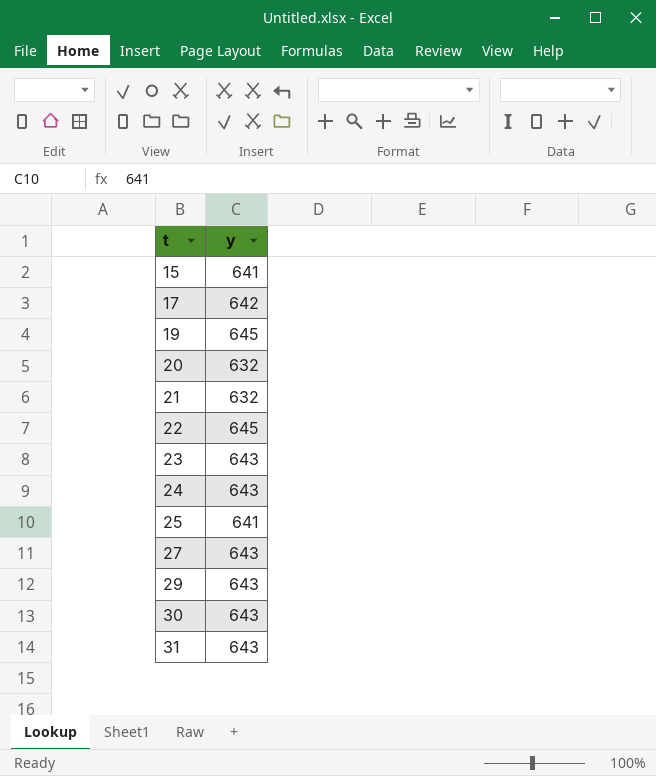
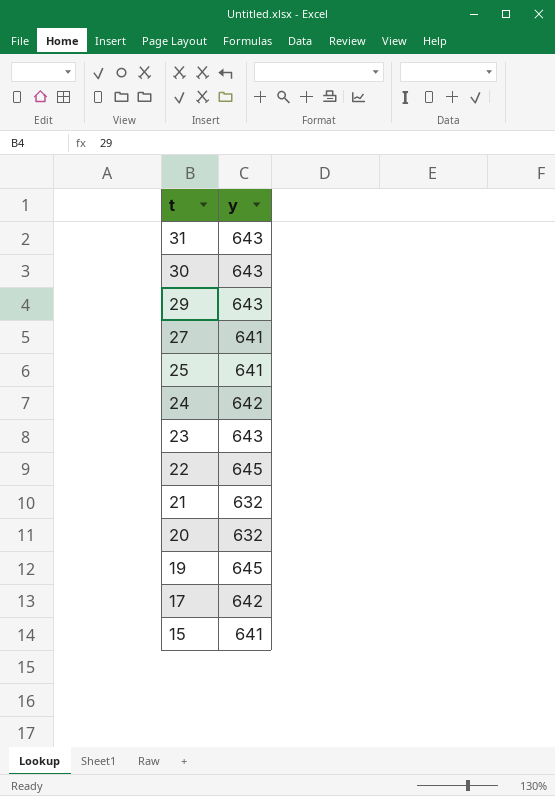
row order: t ascending -> t descending
27 | y: 643 -> 641
24 | y: 643 -> 642

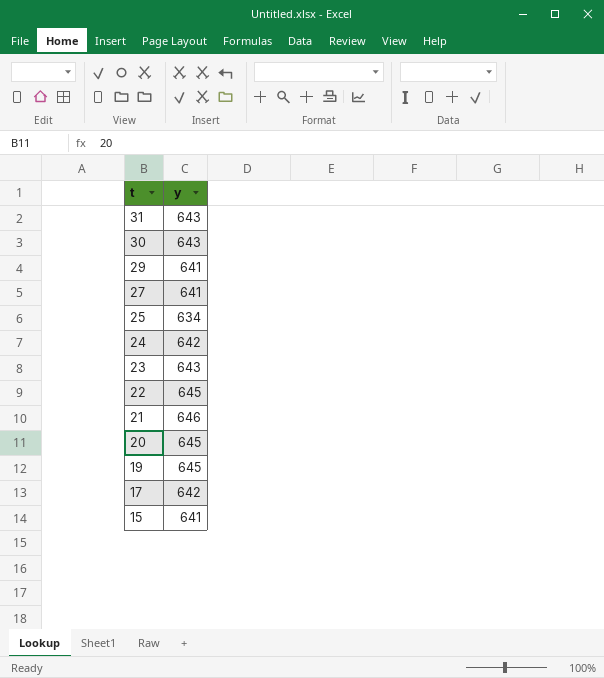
29 | y: 643 -> 641
25 | y: 641 -> 634
21 | y: 632 -> 646
20 | y: 632 -> 645

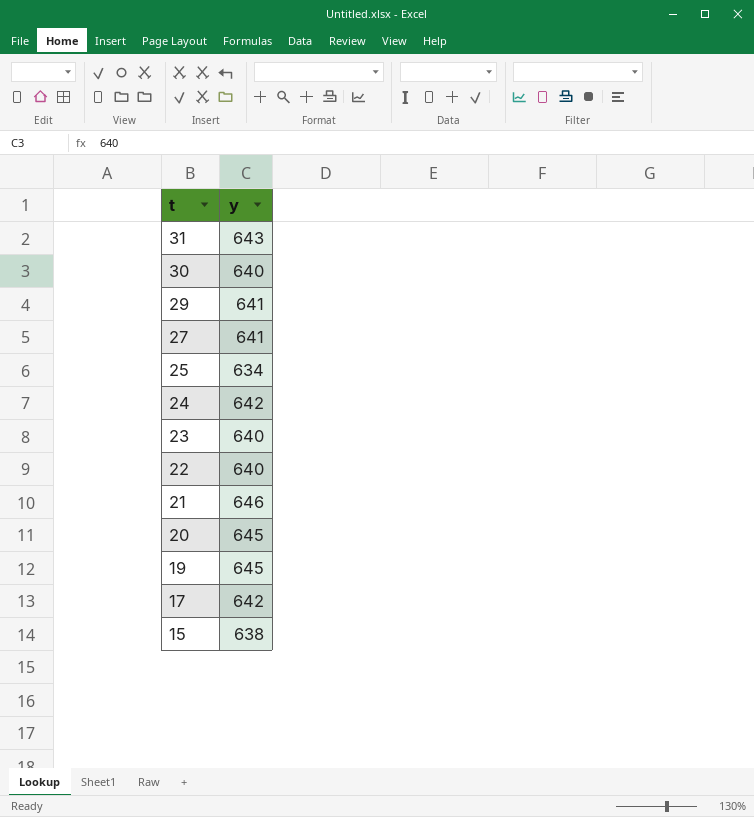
30 | y: 643 -> 640
23 | y: 643 -> 640
22 | y: 645 -> 640
15 | y: 641 -> 638

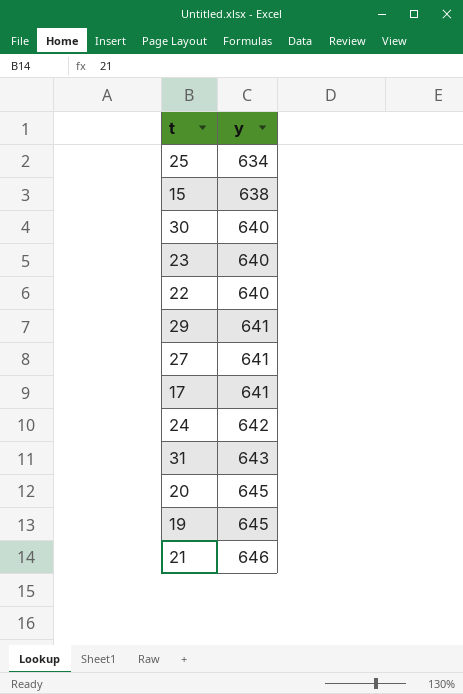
row order: t descending -> y ascending
17 | y: 642 -> 641

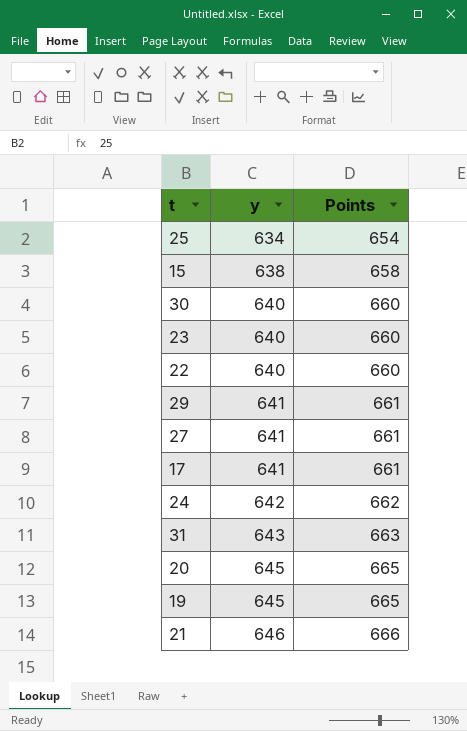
column Points | formula: none -> [y] + 20

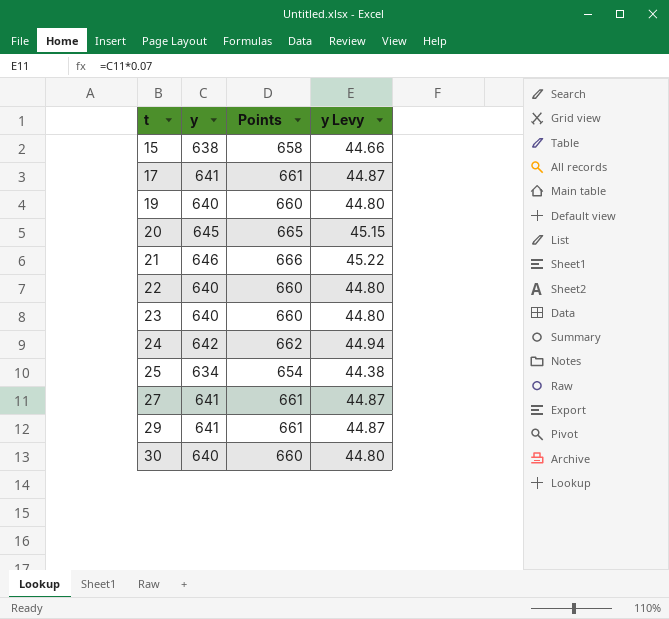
row order: y ascending -> t ascending
column y Levy | formula: none -> [y] * 0.07
row 31: 643 | 663 -> none
19 | y: 645 -> 640
19 | Points: 665 -> 660

